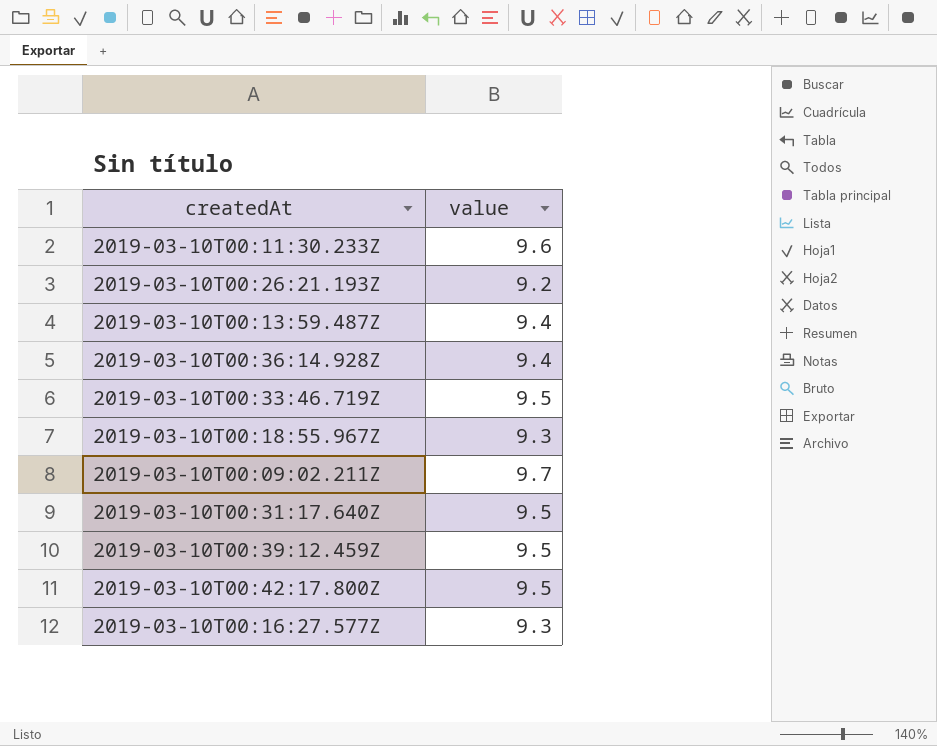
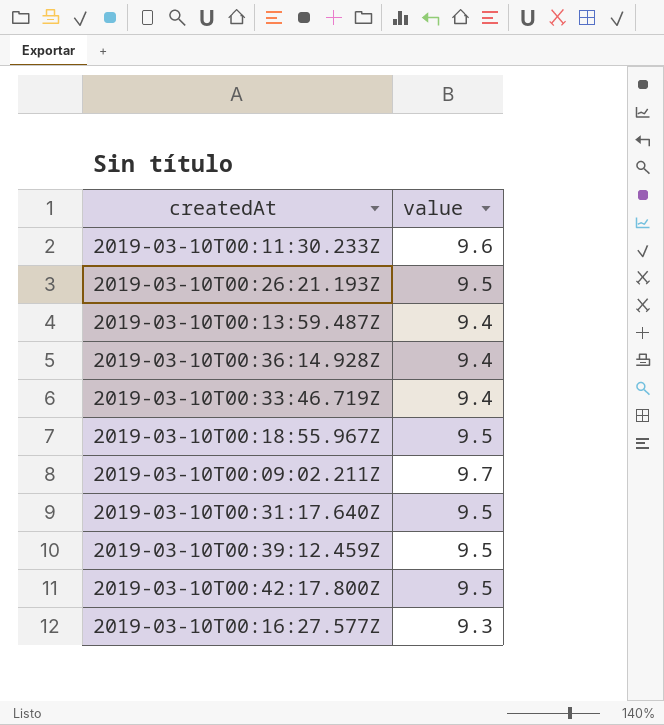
2019-03-10T00:26:21.193Z | value: 9.2 -> 9.5
2019-03-10T00:33:46.719Z | value: 9.5 -> 9.4
2019-03-10T00:18:55.967Z | value: 9.3 -> 9.5

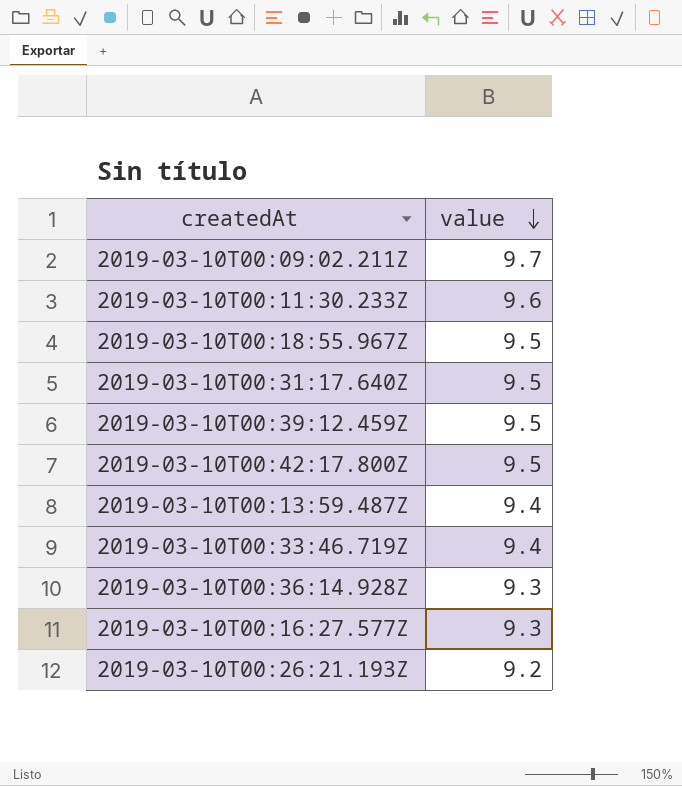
row order: none -> value descending
2019-03-10T00:36:14.928Z | value: 9.4 -> 9.3
2019-03-10T00:26:21.193Z | value: 9.5 -> 9.2

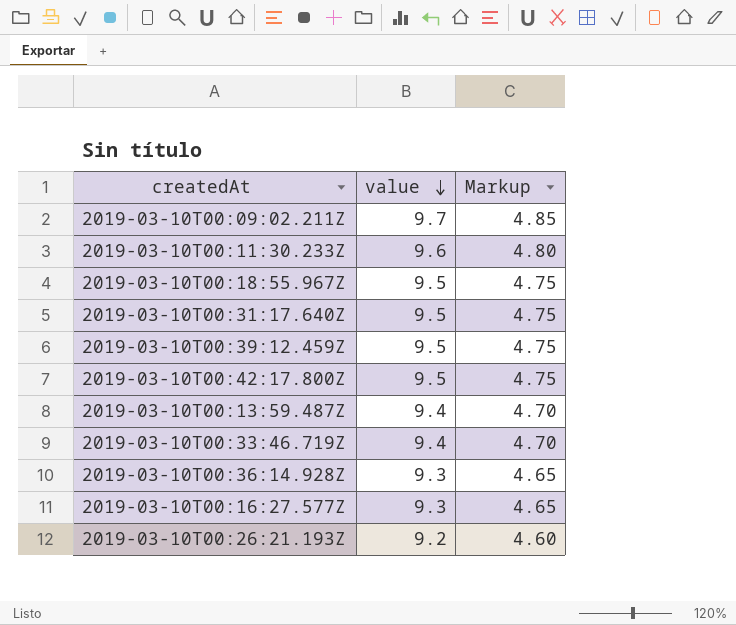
column Markup | formula: none -> [value] * 0.5

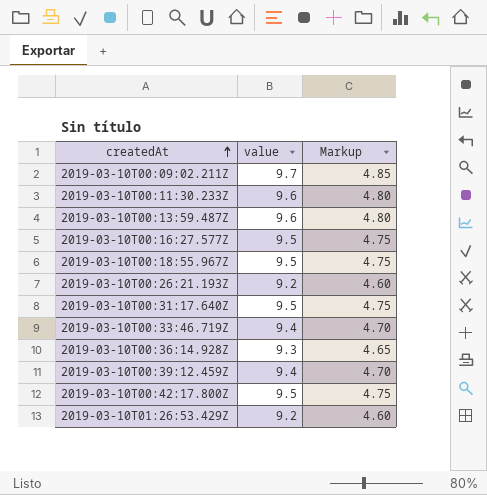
row order: value descending -> createdAt ascending
2019-03-10T00:13:59.487Z | value: 9.4 -> 9.6
2019-03-10T00:13:59.487Z | Markup: 4.70 -> 4.80
2019-03-10T00:16:27.577Z | value: 9.3 -> 9.5
2019-03-10T00:16:27.577Z | Markup: 4.65 -> 4.75
2019-03-10T00:39:12.459Z | value: 9.5 -> 9.4
2019-03-10T00:39:12.459Z | Markup: 4.75 -> 4.70
row 2019-03-10T01:26:53.429Z: none -> 9.2 | 4.60

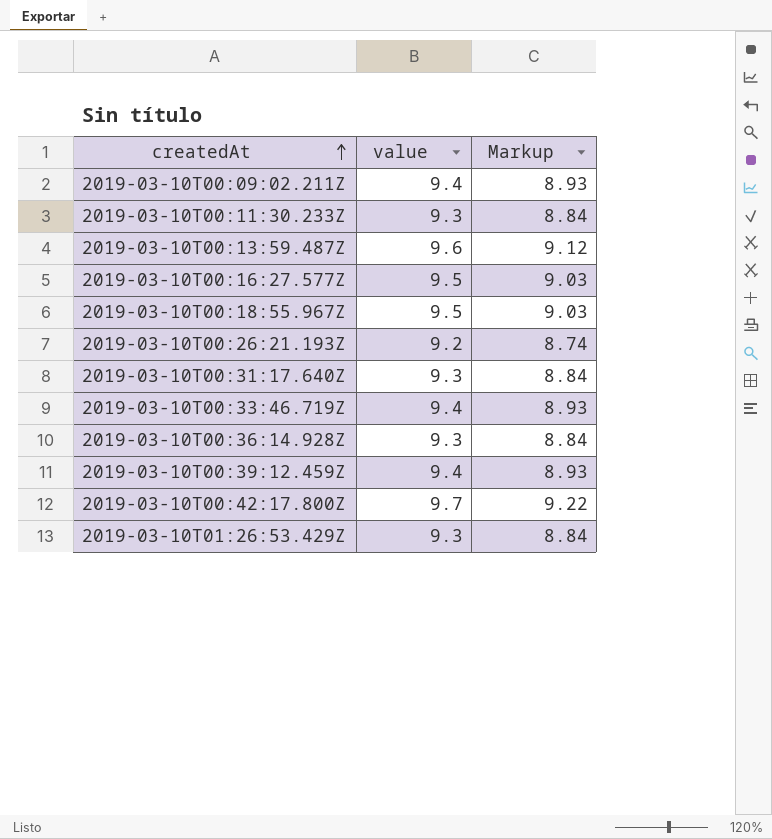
column Markup | formula: [value] * 0.5 -> [value] * 0.95
2019-03-10T00:09:02.211Z | value: 9.7 -> 9.4
2019-03-10T00:11:30.233Z | value: 9.6 -> 9.3
2019-03-10T00:31:17.640Z | value: 9.5 -> 9.3
2019-03-10T00:42:17.800Z | value: 9.5 -> 9.7
2019-03-10T01:26:53.429Z | value: 9.2 -> 9.3

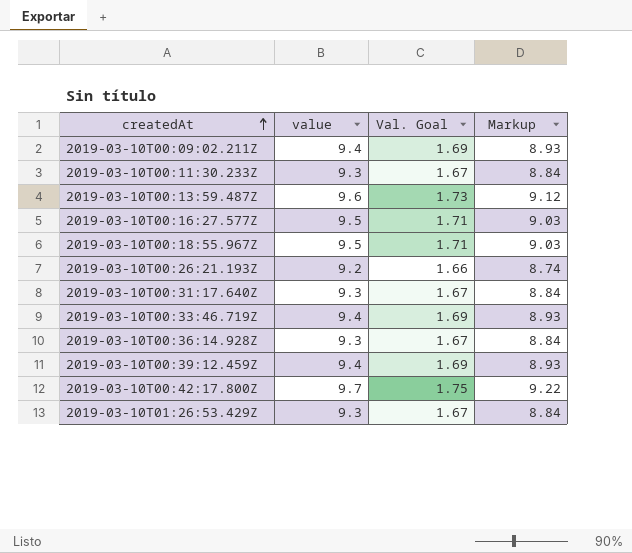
column Val. Goal | formula: none -> [value] * 0.18

